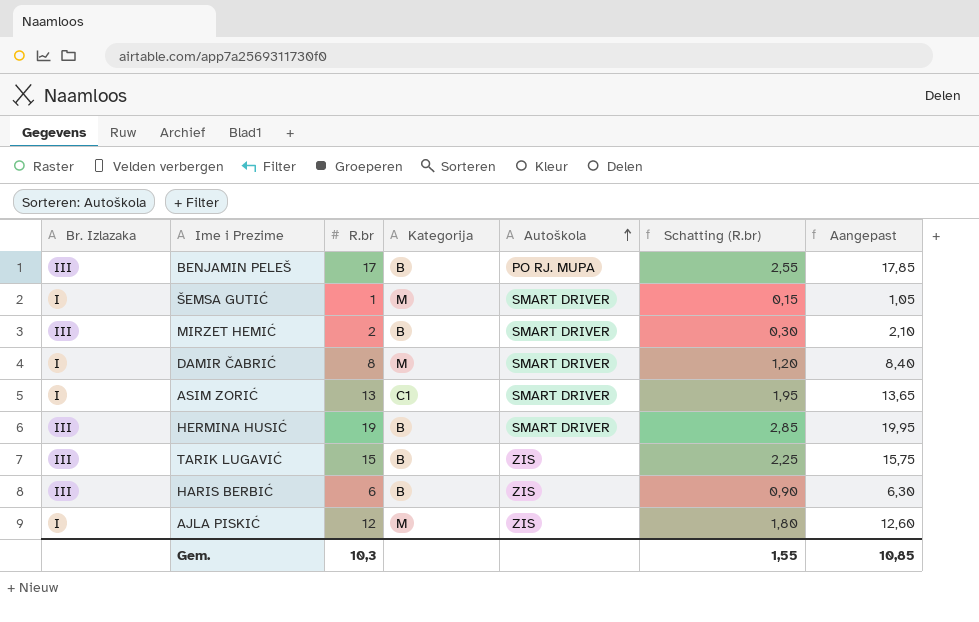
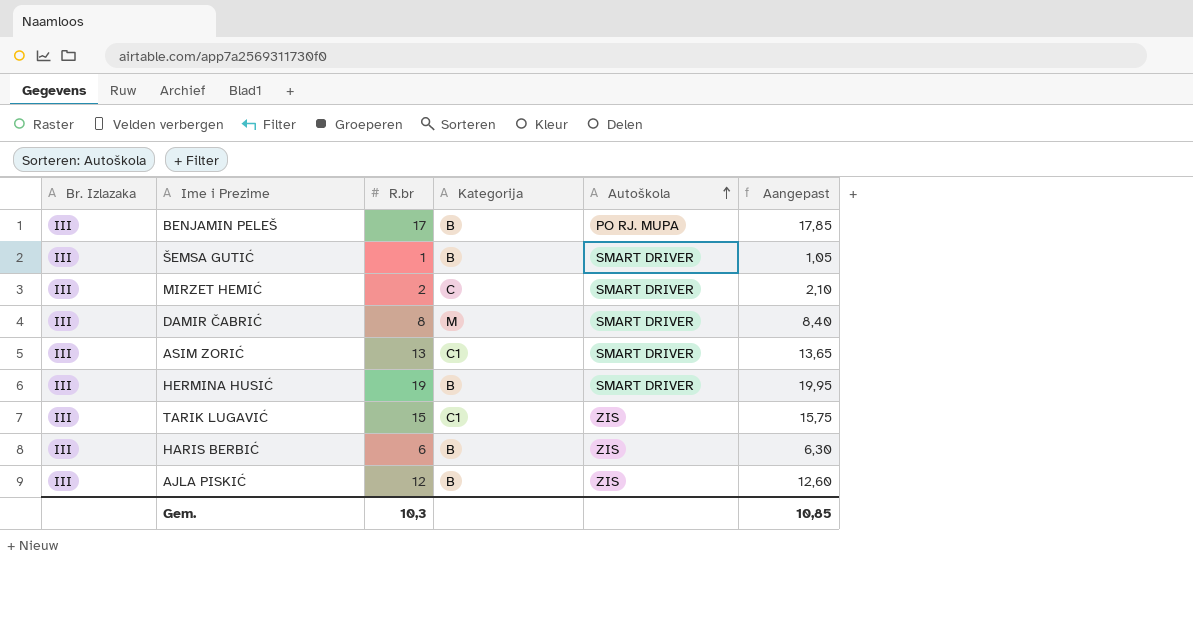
column Schatting (R.br) | formula: [R.br] * 0,15 -> none
ŠEMSA GUTIĆ | Br. Izlazaka: I -> III
ŠEMSA GUTIĆ | Kategorija: M -> B
MIRZET HEMIĆ | Kategorija: B -> C
DAMIR ČABRIĆ | Br. Izlazaka: I -> III
ASIM ZORIĆ | Br. Izlazaka: I -> III
TARIK LUGAVIĆ | Kategorija: B -> C1
AJLA PISKIĆ | Br. Izlazaka: I -> III
AJLA PISKIĆ | Kategorija: M -> B

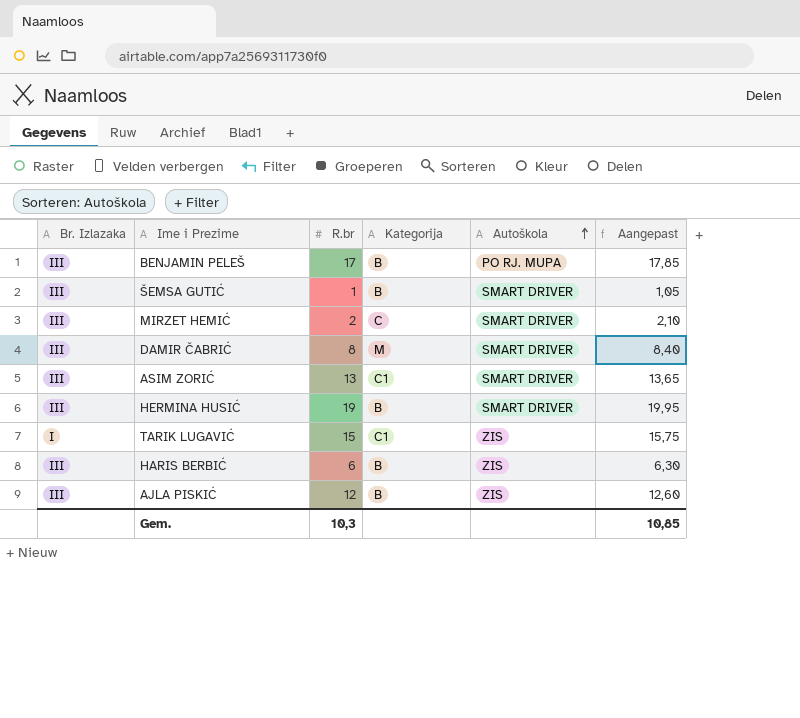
TARIK LUGAVIĆ | Br. Izlazaka: III -> I

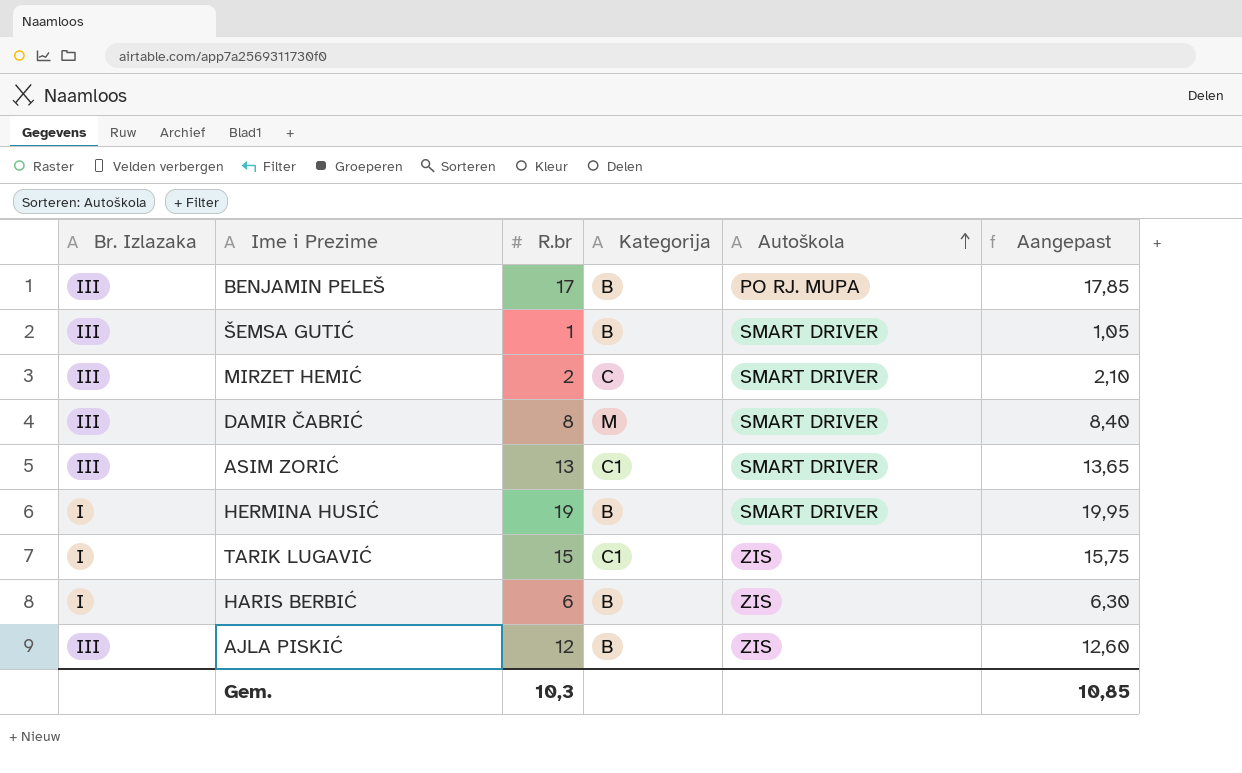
HERMINA HUSIĆ | Br. Izlazaka: III -> I
HARIS BERBIĆ | Br. Izlazaka: III -> I

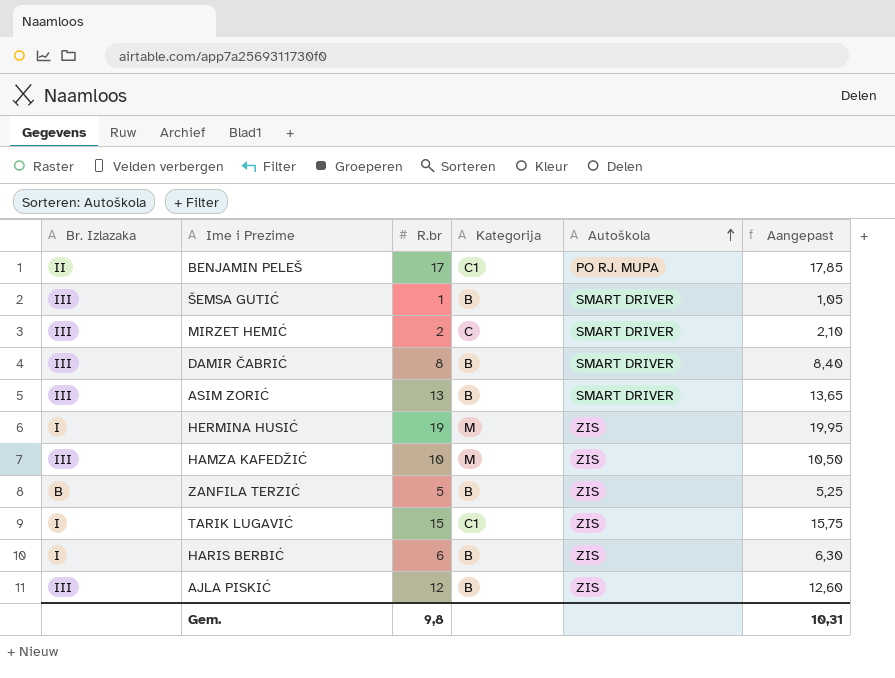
BENJAMIN PELEŠ | Br. Izlazaka: III -> II
BENJAMIN PELEŠ | Kategorija: B -> C1
DAMIR ČABRIĆ | Kategorija: M -> B
ASIM ZORIĆ | Kategorija: C1 -> B
HERMINA HUSIĆ | Kategorija: B -> M
HERMINA HUSIĆ | Autoškola: SMART DRIVER -> ZIS
row HAMZA KAFEDŽIĆ: none -> III | 10 | M | ZIS | 10,50
row ZANFILA TERZIĆ: none -> B | 5 | B | ZIS | 5,25
Gem. | R.br: 10,3 -> 9,8
Gem. | Aangepast: 10,85 -> 10,31

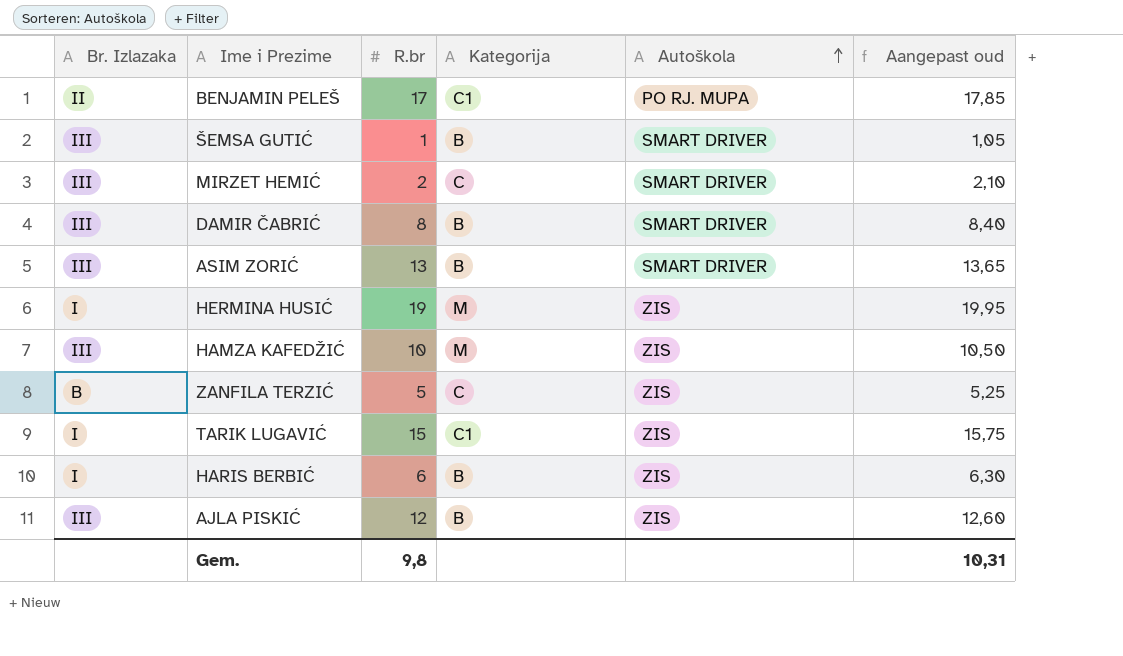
column name: Aangepast -> Aangepast oud
ZANFILA TERZIĆ | Kategorija: B -> C

